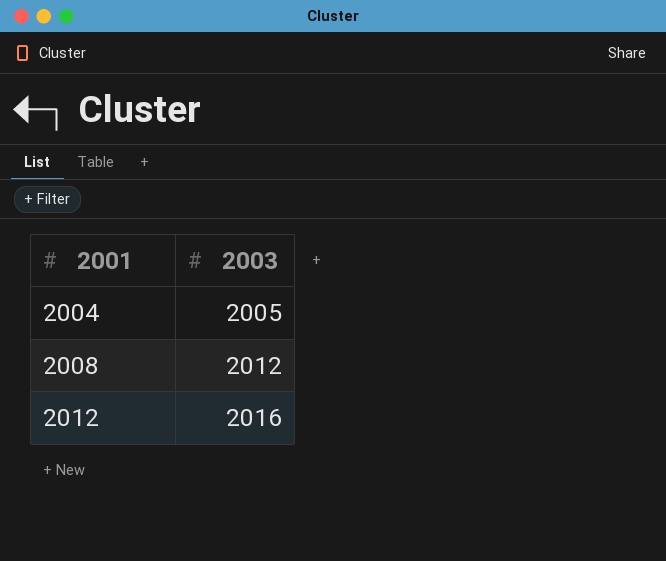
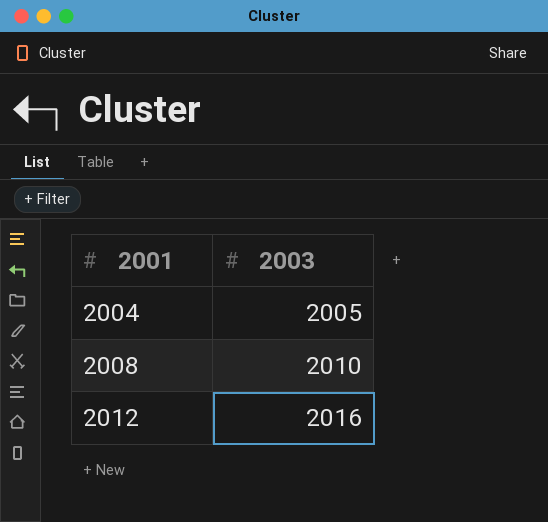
2008 | 2003: 2012 -> 2010

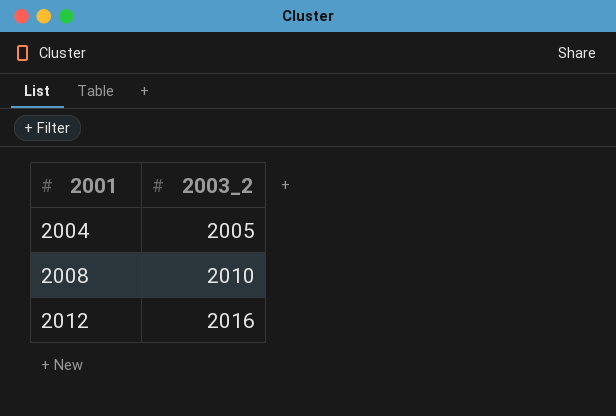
column name: 2003 -> 2003_2

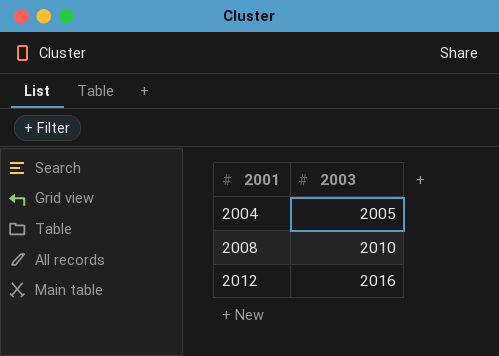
column name: 2003_2 -> 2003

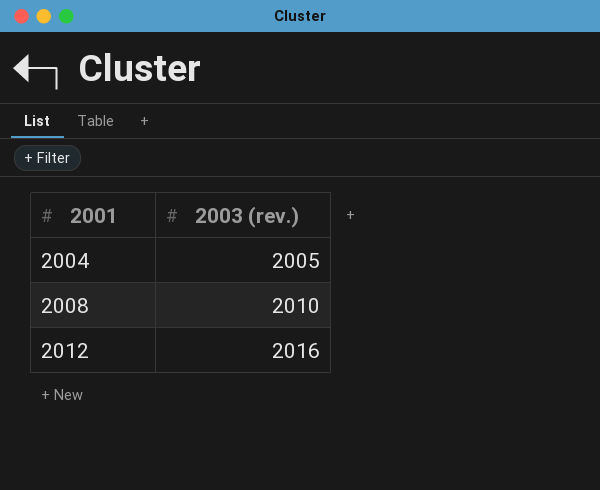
column name: 2003 -> 2003 (rev.)

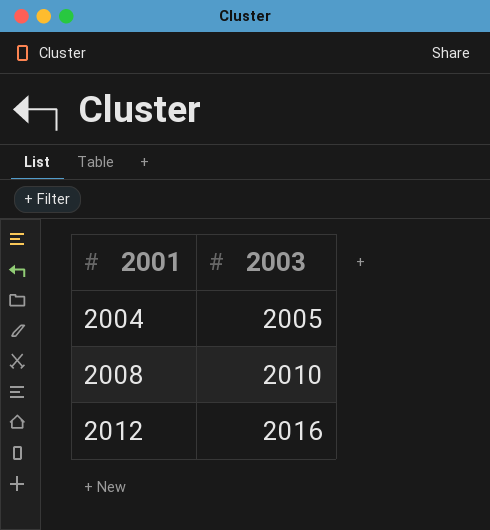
column name: 2003 (rev.) -> 2003

